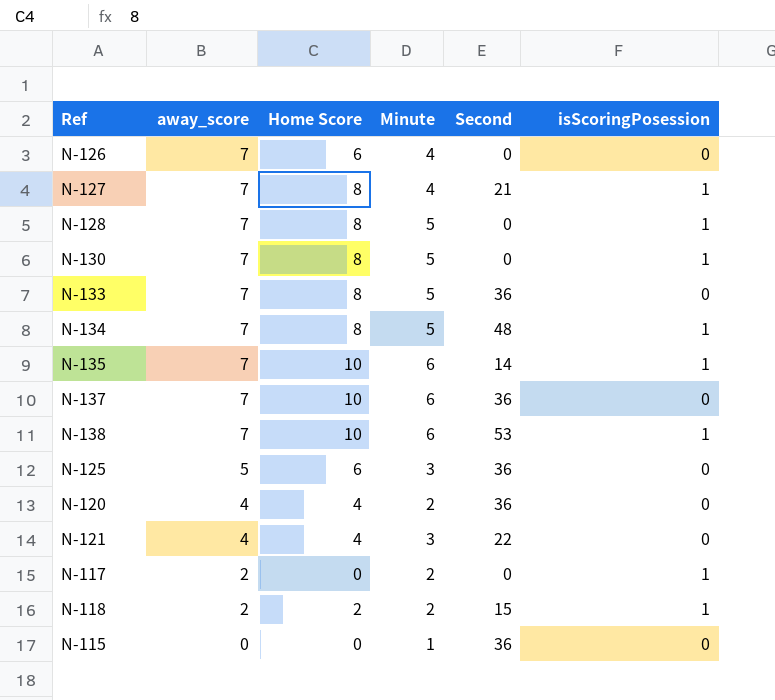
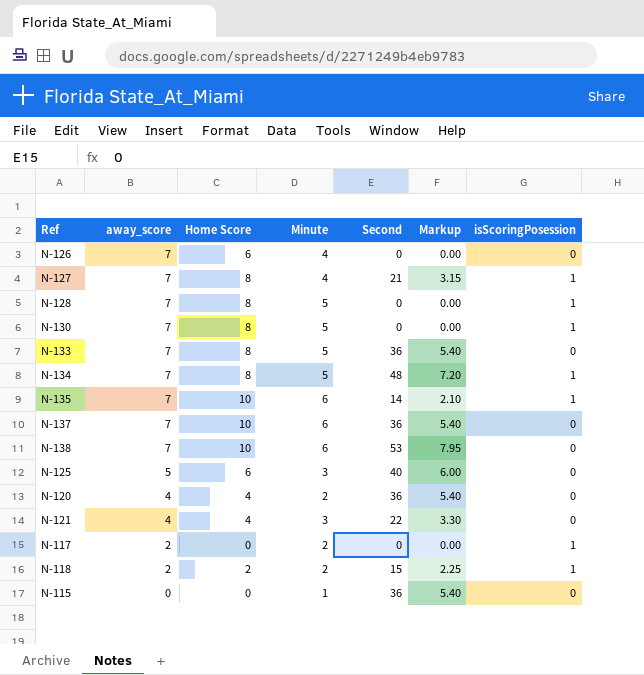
column Markup | formula: none -> [Second] * 0.15
N-138 | isScoringPosession: 1 -> 0
N-125 | Second: 36 -> 40

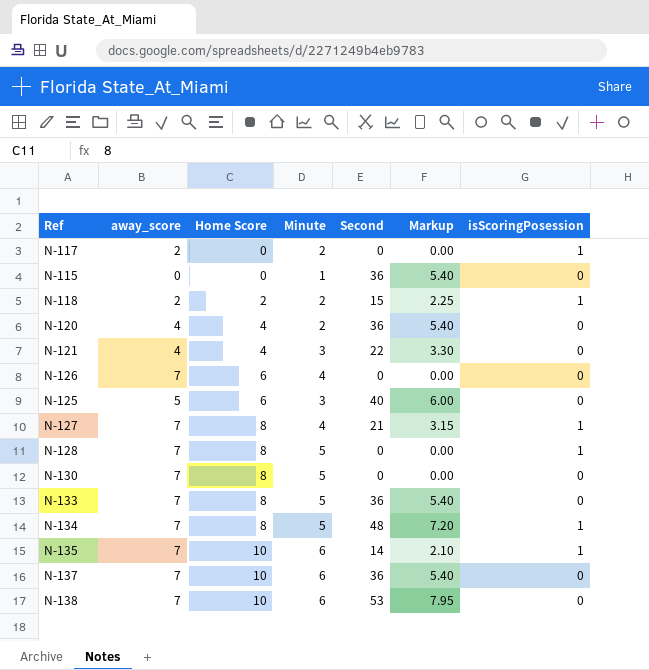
row order: away_score descending -> Home Score ascending
N-130 | isScoringPosession: 1 -> 0

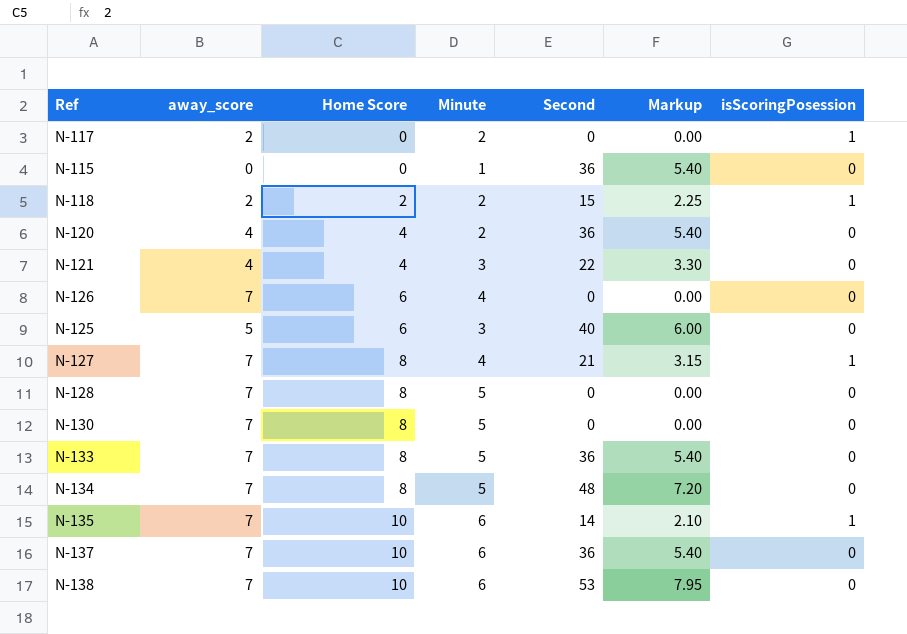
N-128 | isScoringPosession: 1 -> 0
N-134 | isScoringPosession: 1 -> 0

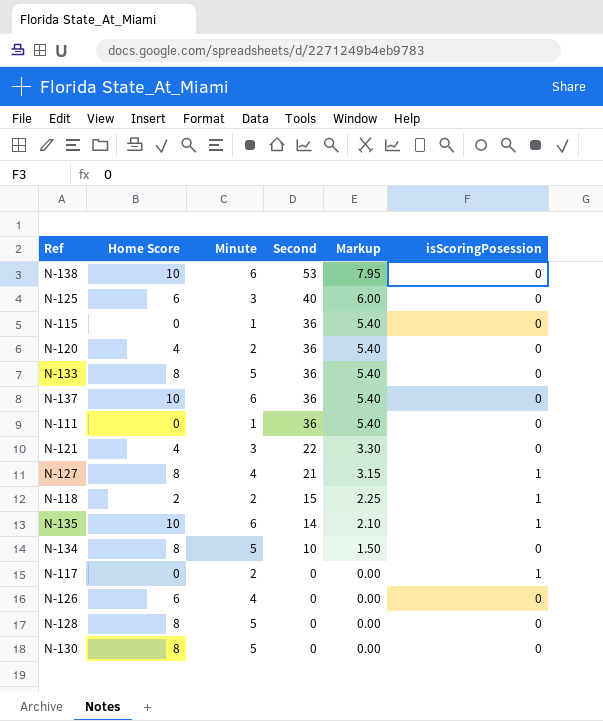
row order: Home Score ascending -> Second descending
column away_score | position: 2 -> none
row N-111: none -> 0 | 1 | 36 | 5.40 | 0
N-134 | Second: 48 -> 10
N-134 | Markup: 7.20 -> 1.50

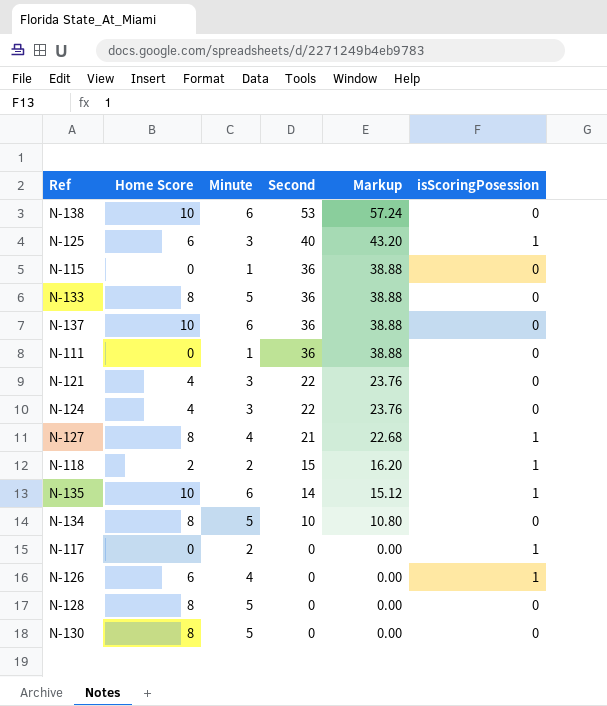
column Markup | formula: [Second] * 0.15 -> [Second] * 1.08
row N-120: 4 | 2 | 36 | 5.40 | 0 -> none
N-125 | isScoringPosession: 0 -> 1
row N-124: none -> 4 | 3 | 22 | 23.76 | 0
N-126 | isScoringPosession: 0 -> 1

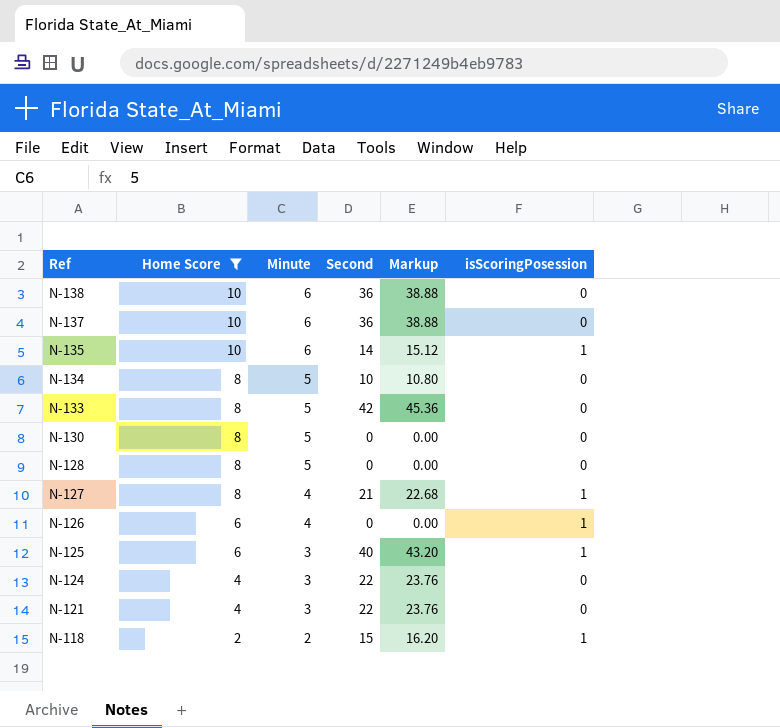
filter: none -> Home Score != 0
row order: Second descending -> Ref descending
N-138 | Second: 53 -> 36
N-138 | Markup: 57.24 -> 38.88
N-133 | Second: 36 -> 42
N-133 | Markup: 38.88 -> 45.36

